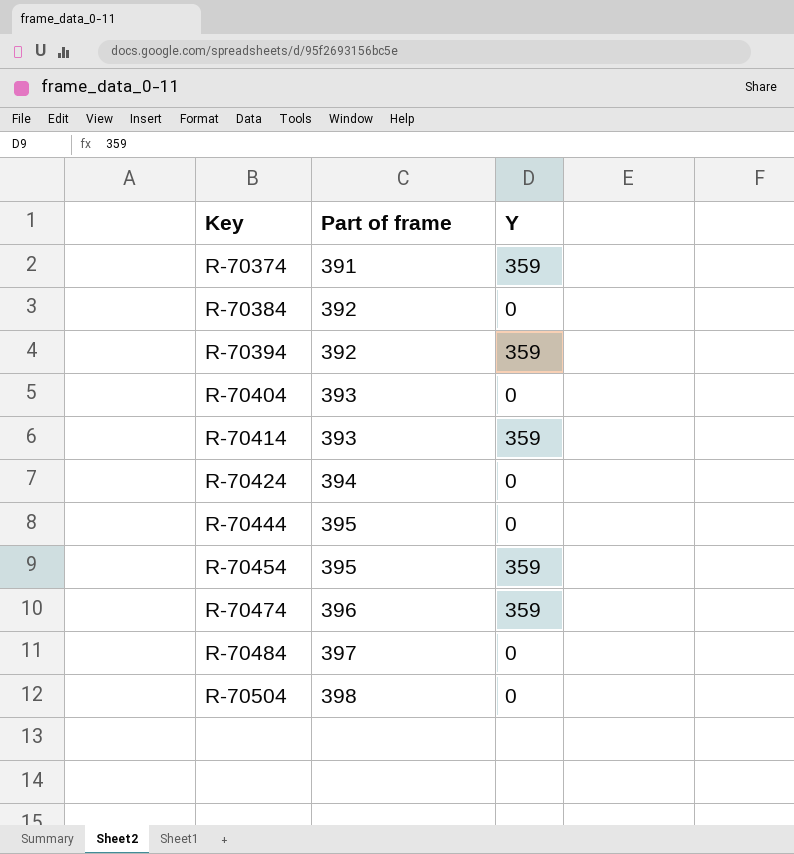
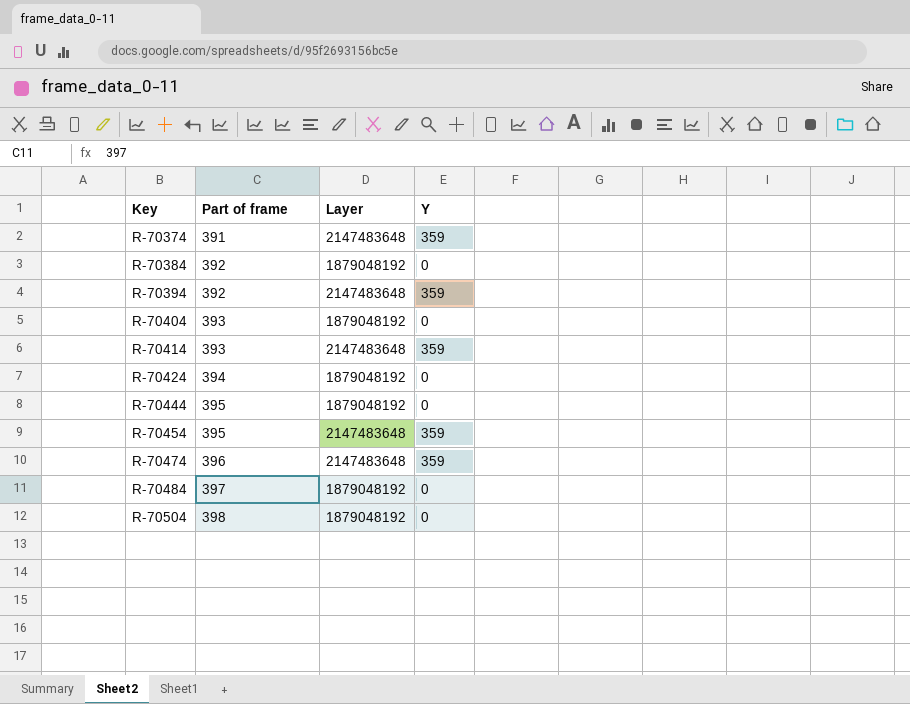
column Layer | position: none -> 3

